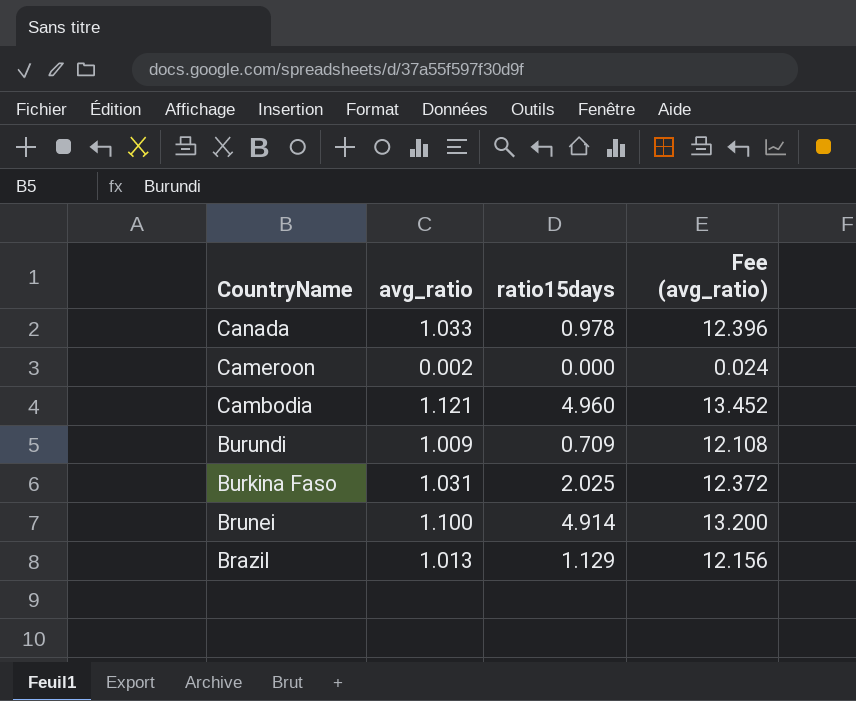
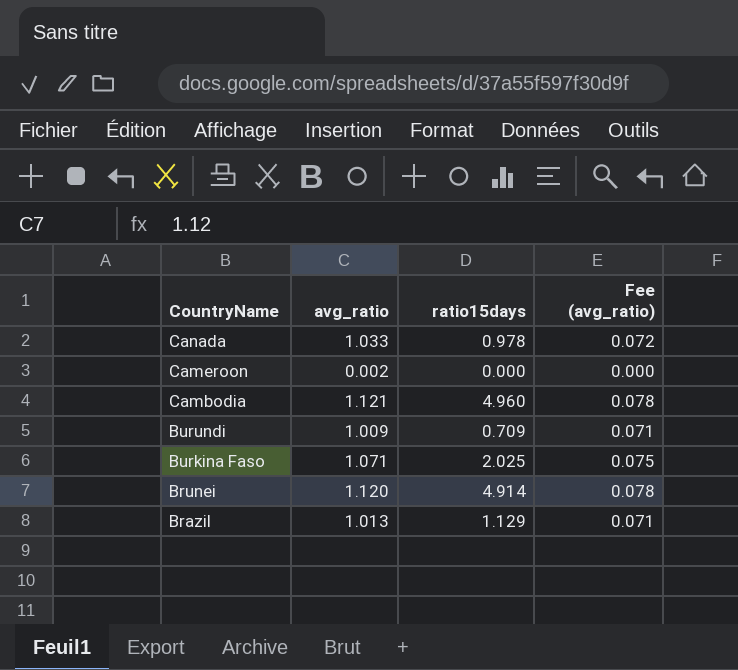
column Fee (avg_ratio) | formula: [avg_ratio] * 12 -> [avg_ratio] * 0.07
Burkina Faso | avg_ratio: 1.031 -> 1.071
Brunei | avg_ratio: 1.100 -> 1.120

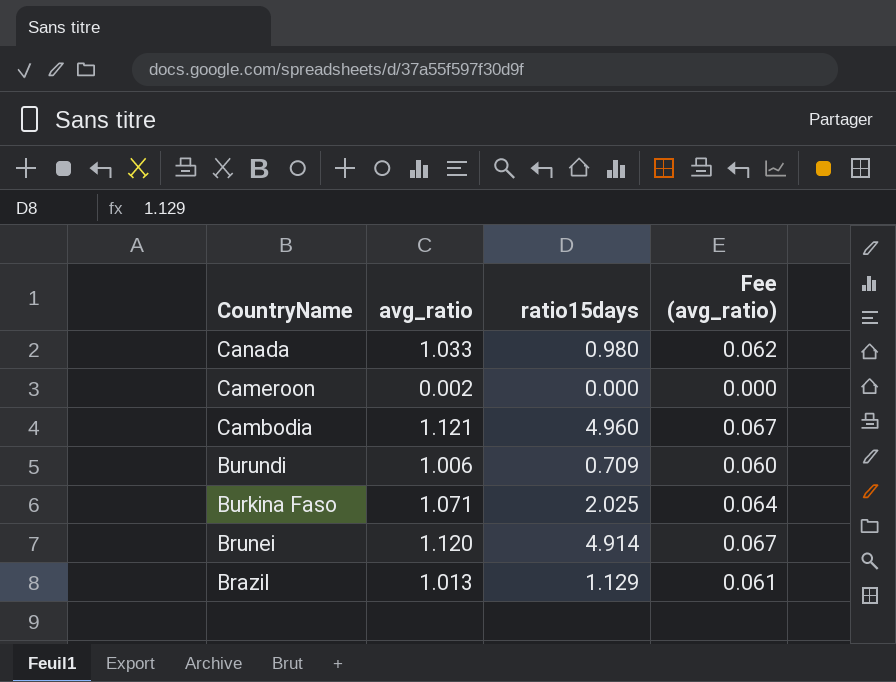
column Fee (avg_ratio) | formula: [avg_ratio] * 0.07 -> [avg_ratio] * 0.06
Canada | ratio15days: 0.978 -> 0.980
Burundi | avg_ratio: 1.009 -> 1.006

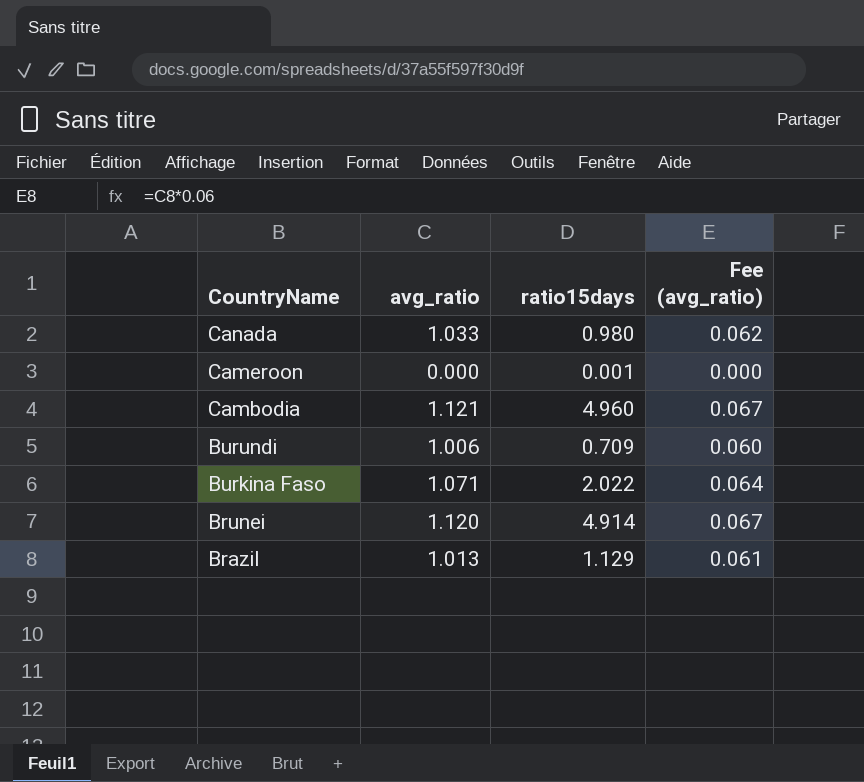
Cameroon | avg_ratio: 0.002 -> 0.000
Cameroon | ratio15days: 0.000 -> 0.001
Burkina Faso | ratio15days: 2.025 -> 2.022

